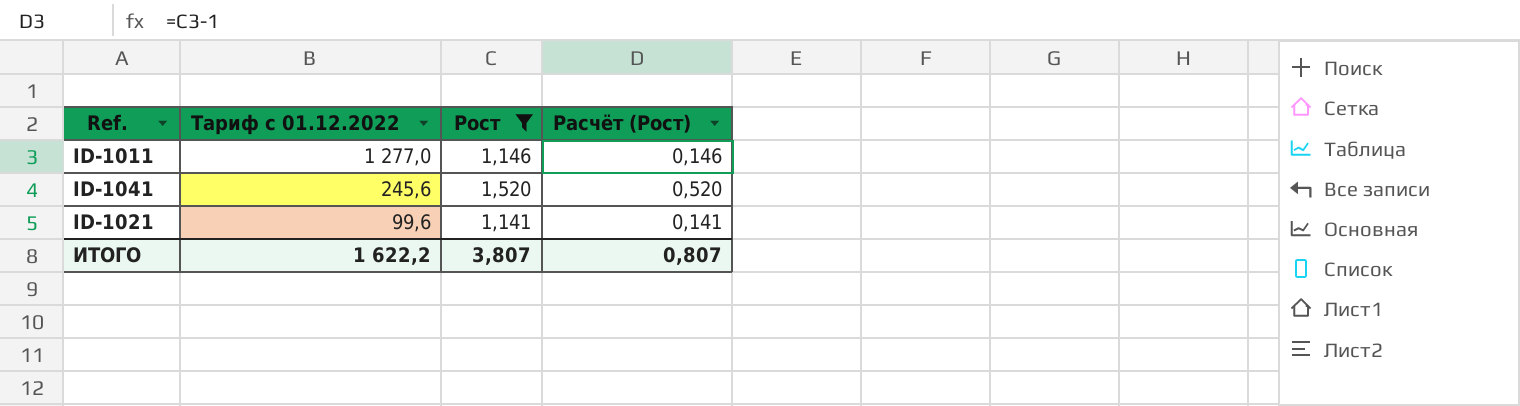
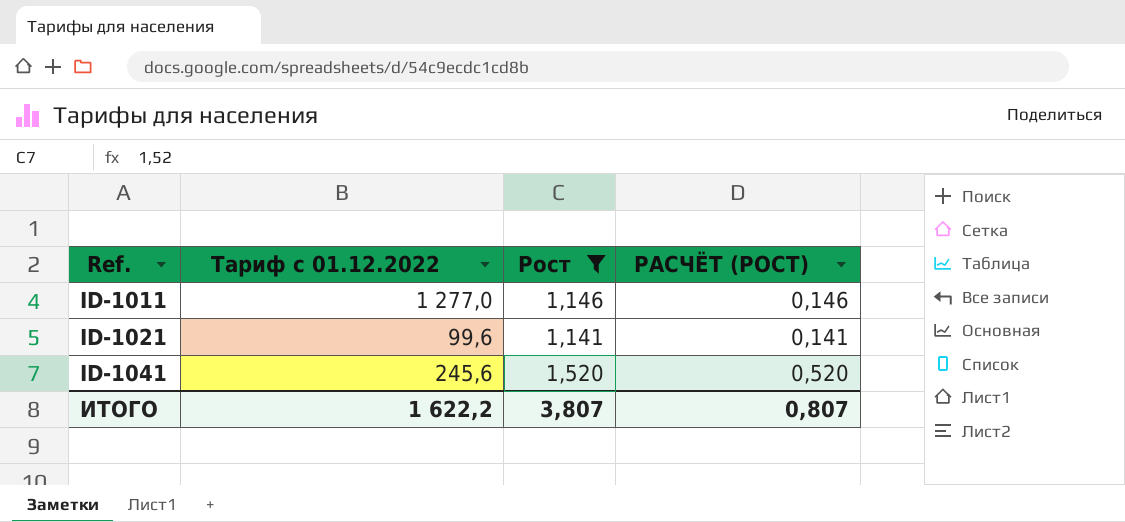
row order: Тариф с 01.12.2022 descending -> Ref. ascending
column name: Расчёт (Рост) -> РАСЧЁТ (РОСТ)

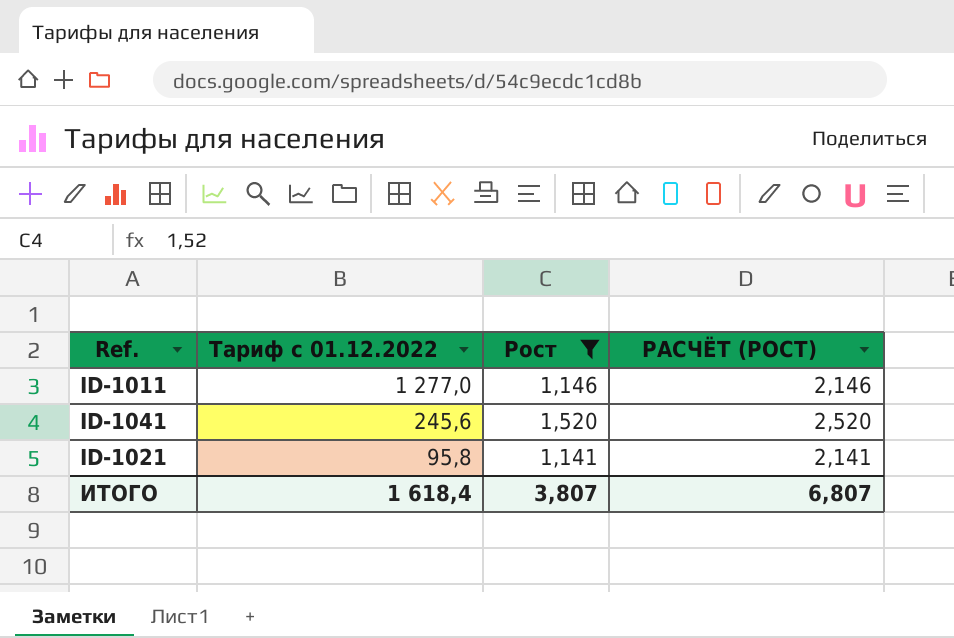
row order: Ref. ascending -> Тариф с 01.12.2022 descending
column РАСЧЁТ (РОСТ) | formula: [Рост] - 1 -> [Рост] + 1
ID-1021 | Тариф с 01.12.2022: 99,6 -> 95,8
ИТОГО | Тариф с 01.12.2022: 1 622,2 -> 1 618,4
ИТОГО | РАСЧЁТ (РОСТ): 0,807 -> 6,807

